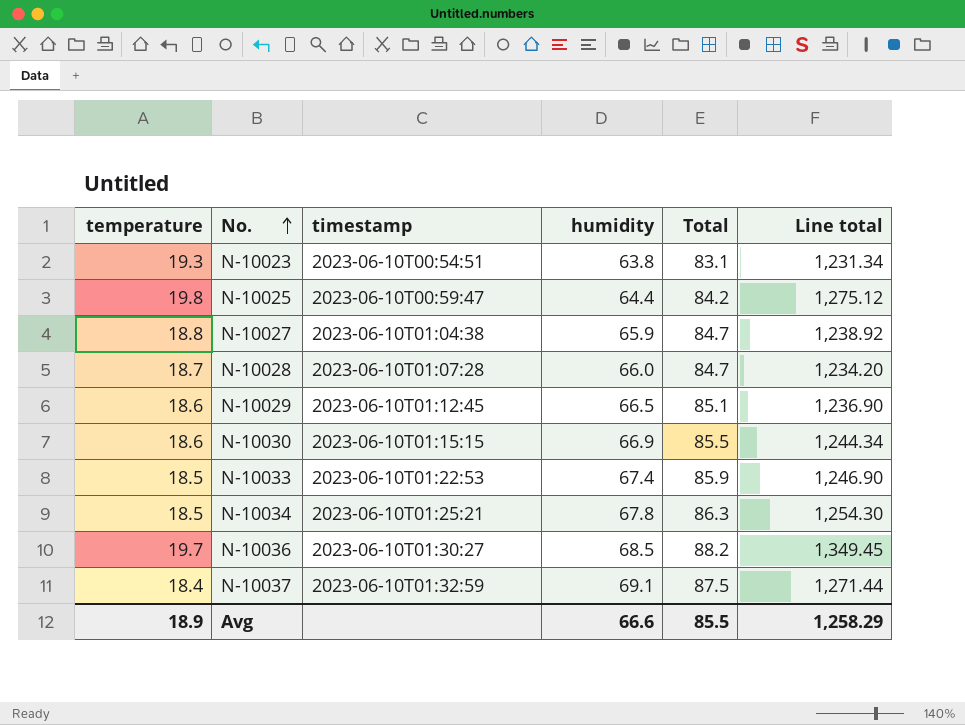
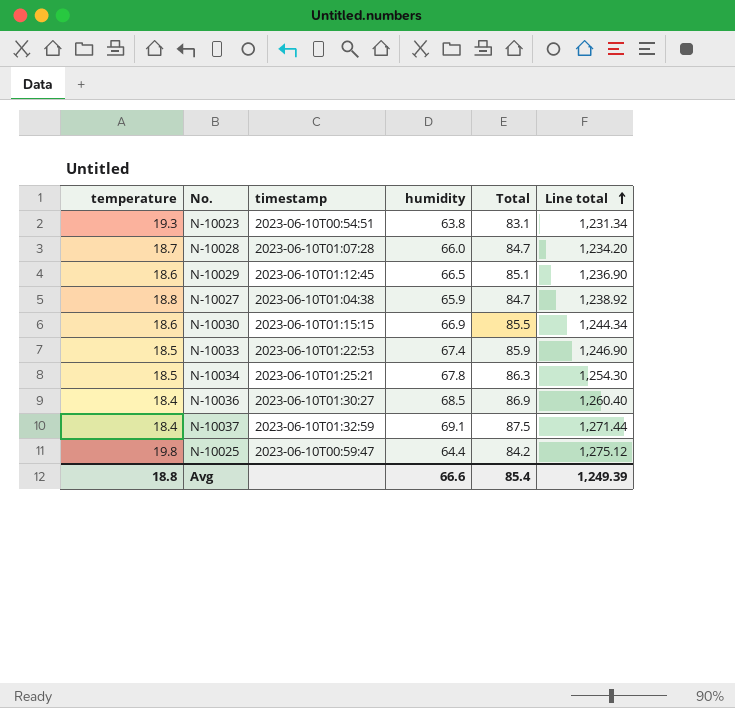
row order: No. ascending -> Line total ascending
N-10036 | temperature: 19.7 -> 18.4
N-10036 | Total: 88.2 -> 86.9
N-10036 | Line total: 1,349.45 -> 1,260.40
Avg | temperature: 18.9 -> 18.8
Avg | Total: 85.5 -> 85.4
Avg | Line total: 1,258.29 -> 1,249.39

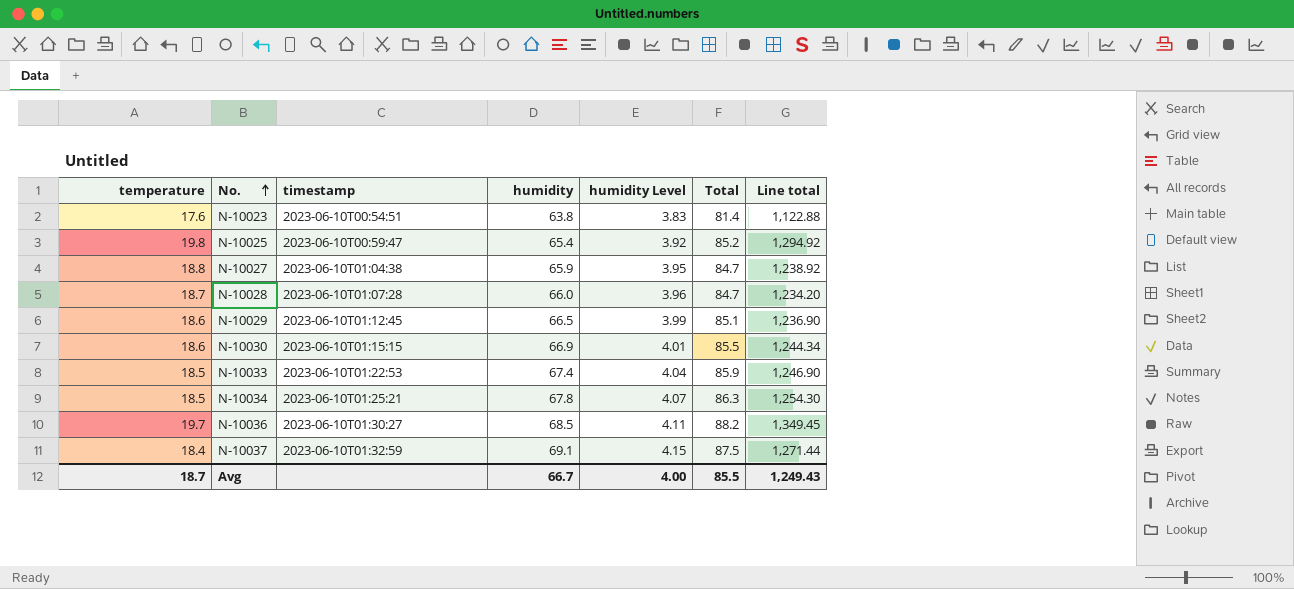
row order: Line total ascending -> No. ascending
column humidity Level | formula: none -> [humidity] * 0.06
N-10023 | temperature: 19.3 -> 17.6
N-10023 | Total: 83.1 -> 81.4
N-10023 | Line total: 1,231.34 -> 1,122.88
N-10025 | humidity: 64.4 -> 65.4
N-10025 | Total: 84.2 -> 85.2
N-10025 | Line total: 1,275.12 -> 1,294.92
N-10036 | temperature: 18.4 -> 19.7
N-10036 | Total: 86.9 -> 88.2
N-10036 | Line total: 1,260.40 -> 1,349.45
Avg | temperature: 18.8 -> 18.7
Avg | humidity: 66.6 -> 66.7
Avg | Total: 85.4 -> 85.5
Avg | Line total: 1,249.39 -> 1,249.43

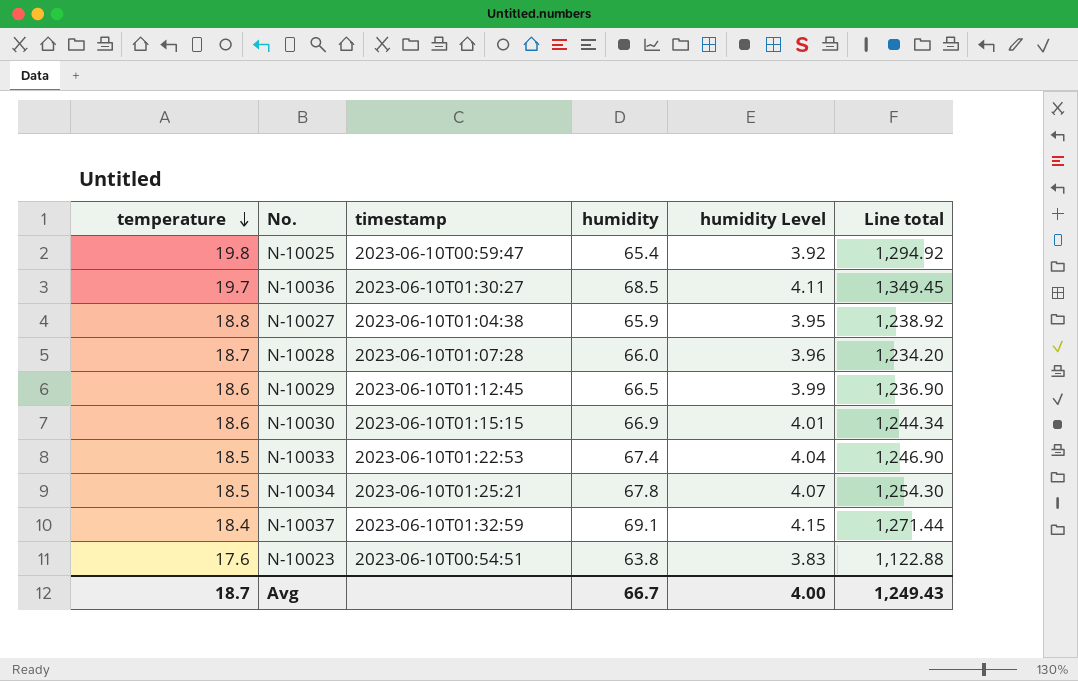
row order: No. ascending -> temperature descending
column Total | formula: [temperature] + [humidity] -> none

